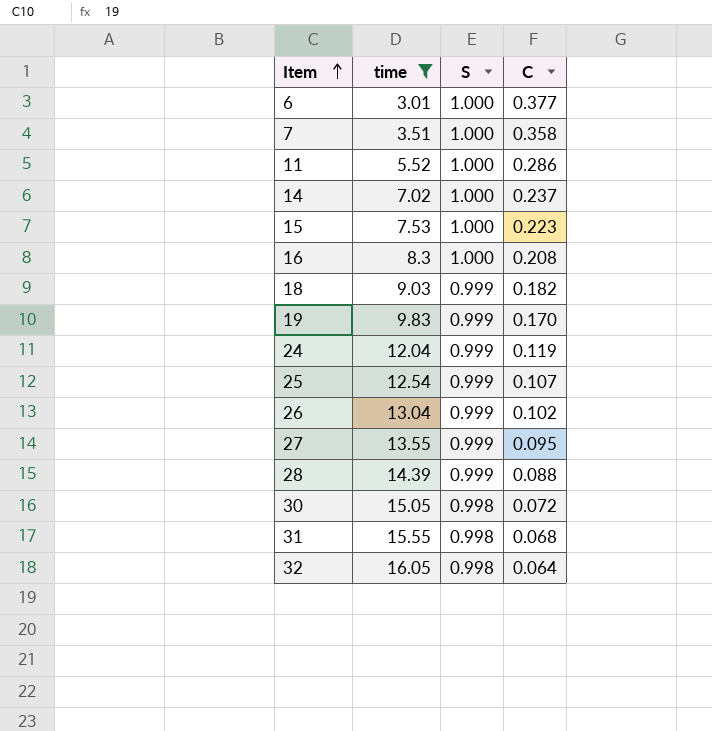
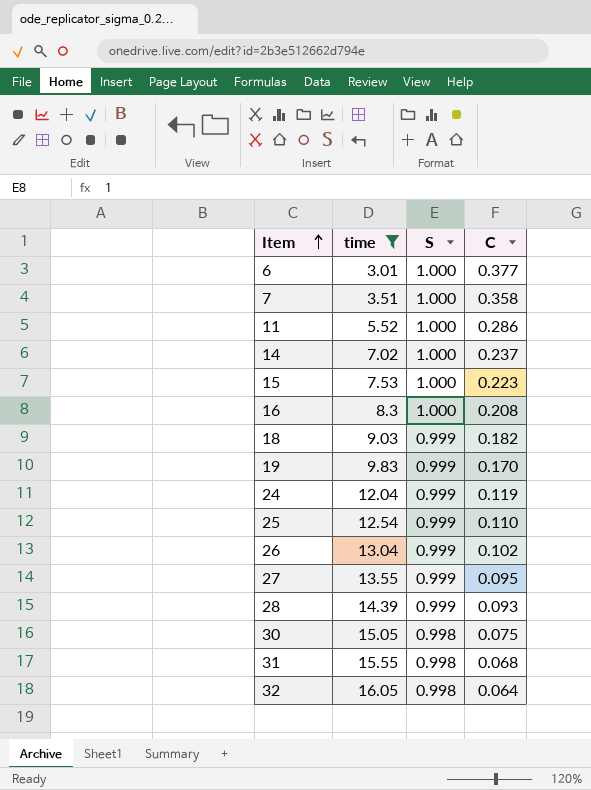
25 | C: 0.107 -> 0.110
28 | C: 0.088 -> 0.093
30 | C: 0.072 -> 0.075

